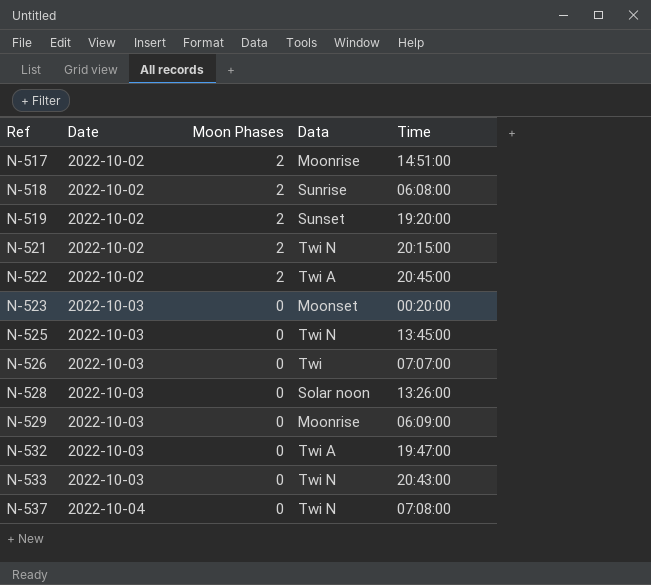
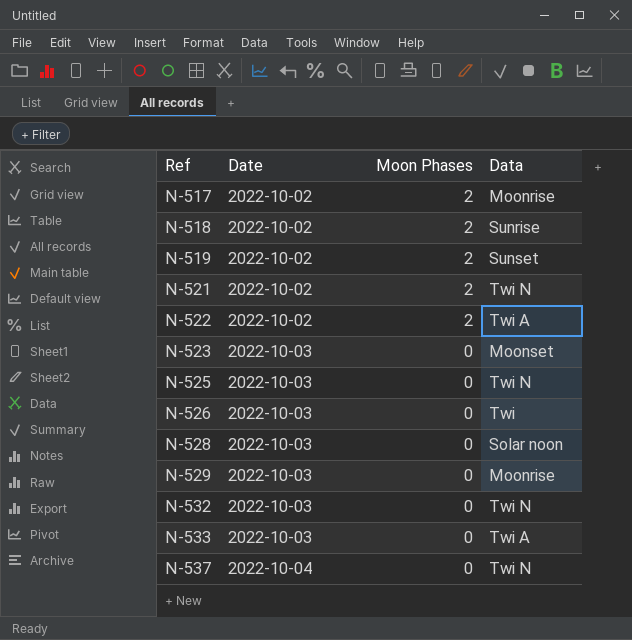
column Time | position: 5 -> none
N-532 | Data: Twi A -> Twi N
N-533 | Data: Twi N -> Twi A

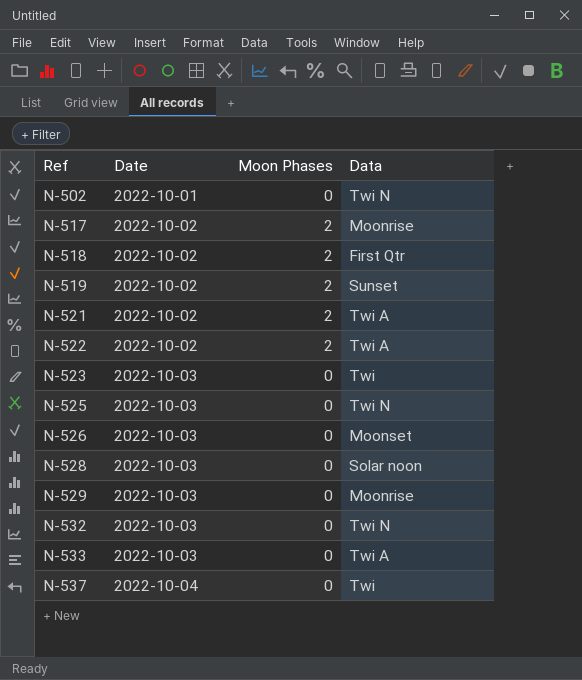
row N-502: none -> 2022-10-01 | 0 | Twi N
N-518 | Data: Sunrise -> First Qtr
N-521 | Data: Twi N -> Twi A
N-523 | Data: Moonset -> Twi
N-526 | Data: Twi -> Moonset
N-537 | Data: Twi N -> Twi

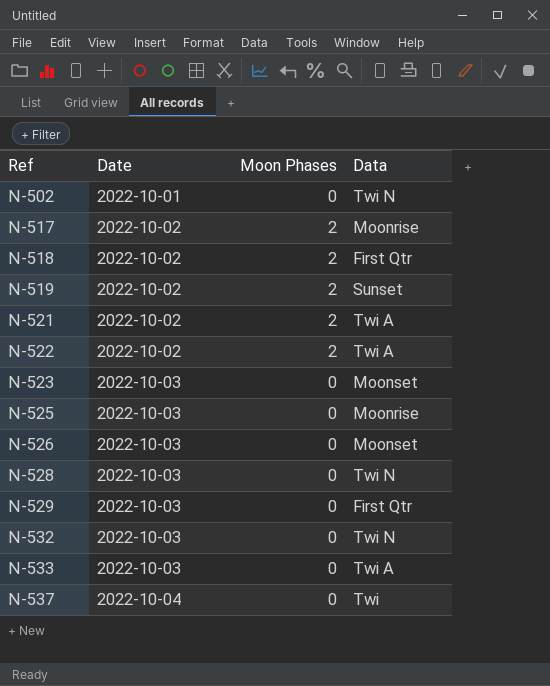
N-523 | Data: Twi -> Moonset
N-525 | Data: Twi N -> Moonrise
N-528 | Data: Solar noon -> Twi N
N-529 | Data: Moonrise -> First Qtr

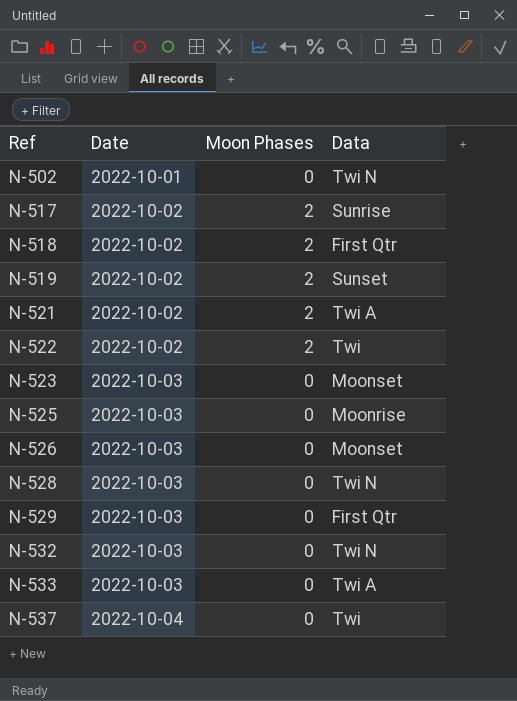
N-517 | Data: Moonrise -> Sunrise
N-522 | Data: Twi A -> Twi

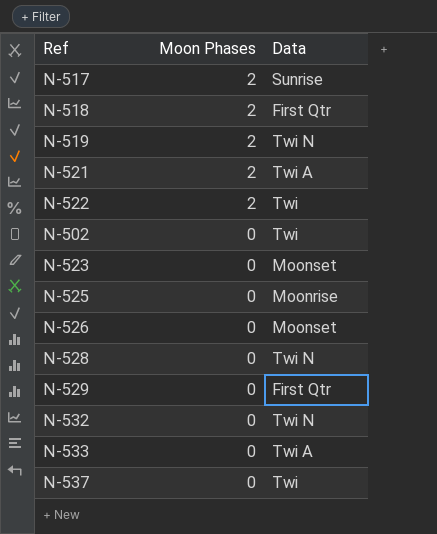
row order: Ref ascending -> Moon Phases descending
column Date | position: 2 -> none
N-519 | Data: Sunset -> Twi N
N-502 | Data: Twi N -> Twi

